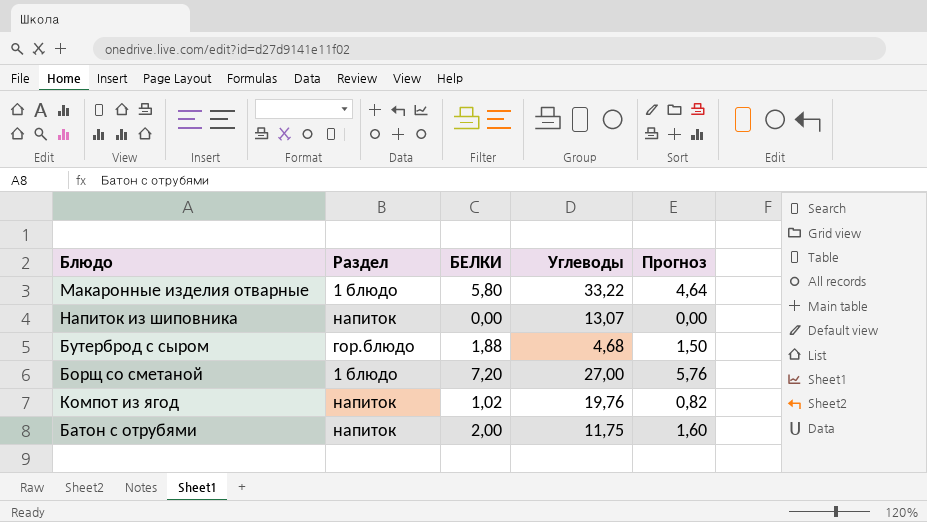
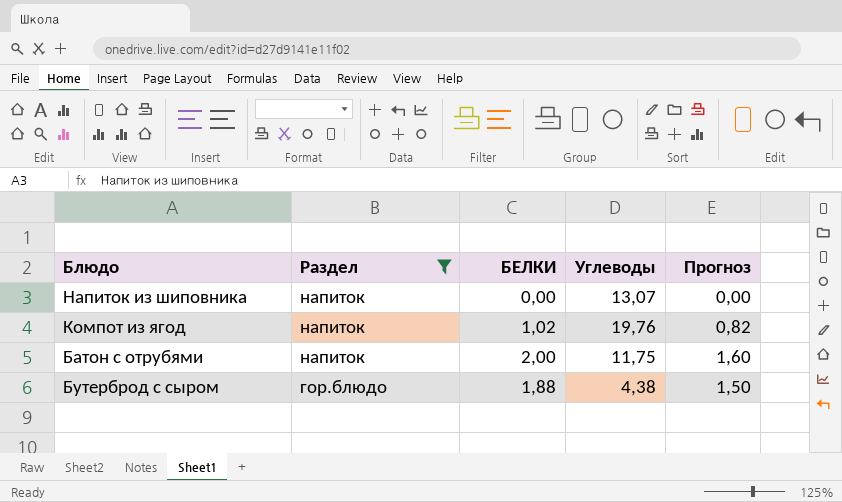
filter: none -> Раздел != 1 блюдо
row order: none -> Раздел descending
Бутерброд с сыром | Углеводы: 4,68 -> 4,38

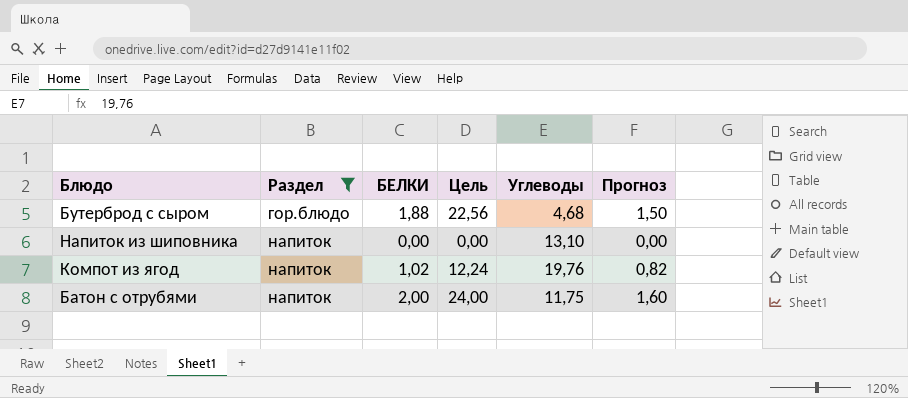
row order: Раздел descending -> Раздел ascending
column Цель | formula: none -> [БЕЛКИ] * 12
Бутерброд с сыром | Углеводы: 4,38 -> 4,68
Напиток из шиповника | Углеводы: 13,07 -> 13,10

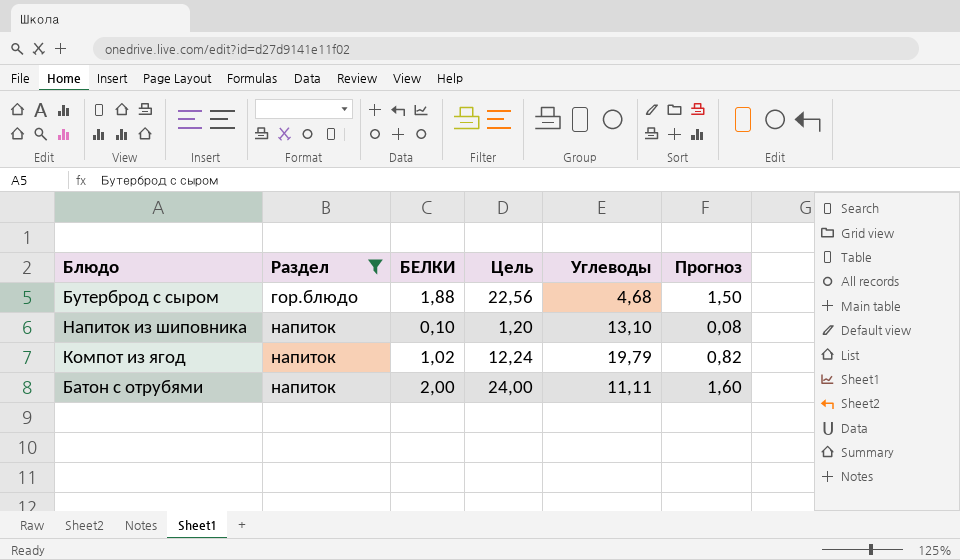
Напиток из шиповника | БЕЛКИ: 0,00 -> 0,10
Напиток из шиповника | Цель: 0,00 -> 1,20
Напиток из шиповника | Прогноз: 0,00 -> 0,08
Компот из ягод | Углеводы: 19,76 -> 19,79
Батон с отрубями | Углеводы: 11,75 -> 11,11

